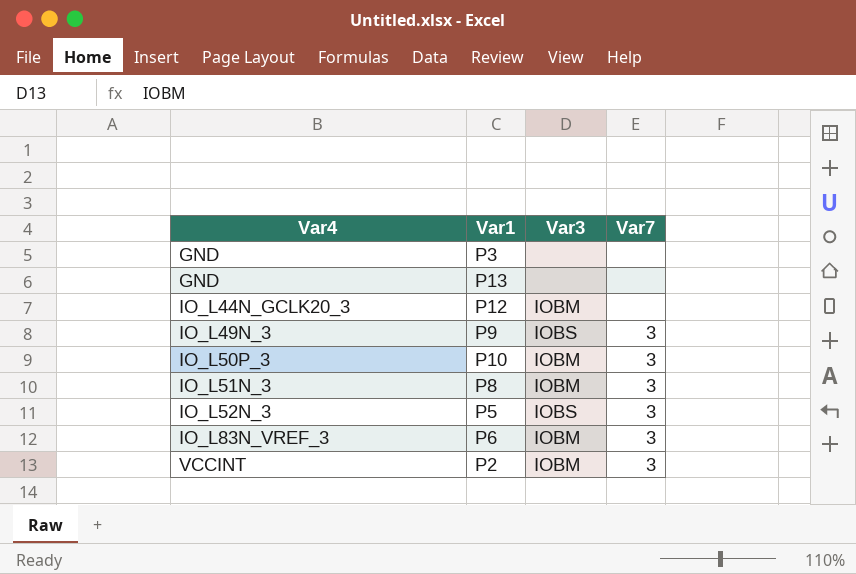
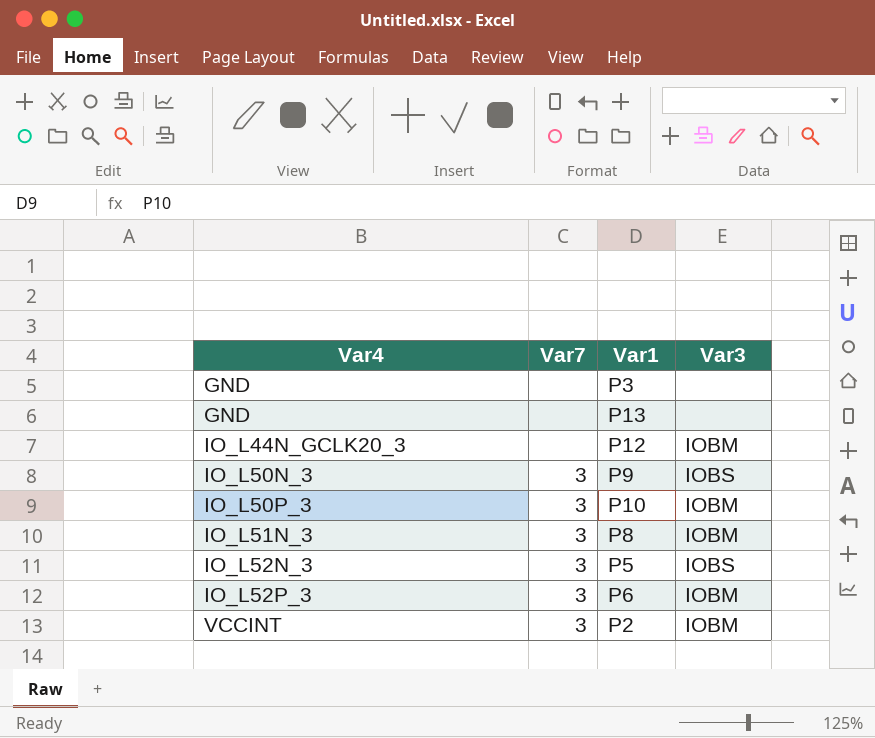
column Var7 | position: 4 -> 2
P9 | Var4: IO_L49N_3 -> IO_L50N_3
P6 | Var4: IO_L83N_VREF_3 -> IO_L52P_3

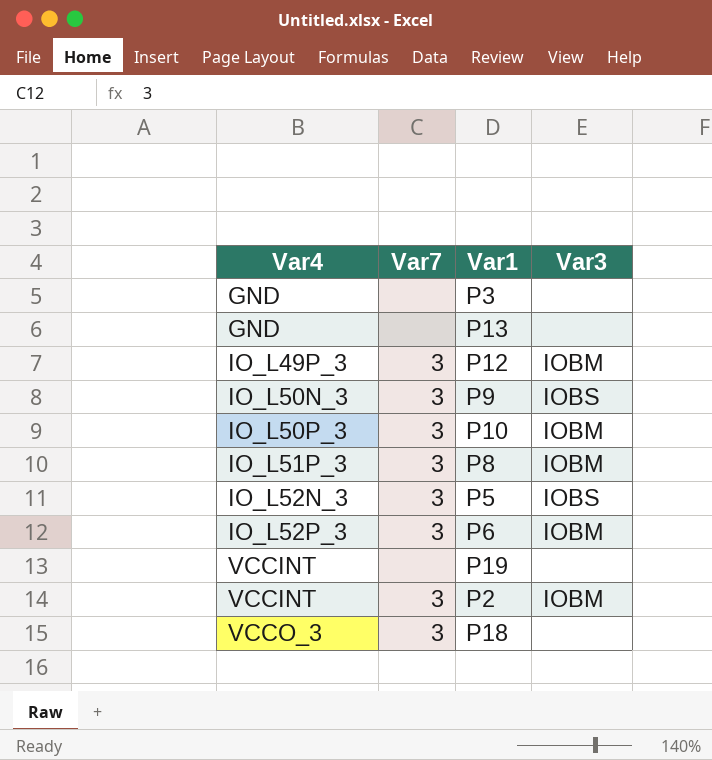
P12 | Var4: IO_L44N_GCLK20_3 -> IO_L49P_3
P12 | Var7: none -> 3
P8 | Var4: IO_L51N_3 -> IO_L51P_3
row P19: none -> VCCINT | none | none
row P18: none -> VCCO_3 | 3 | none

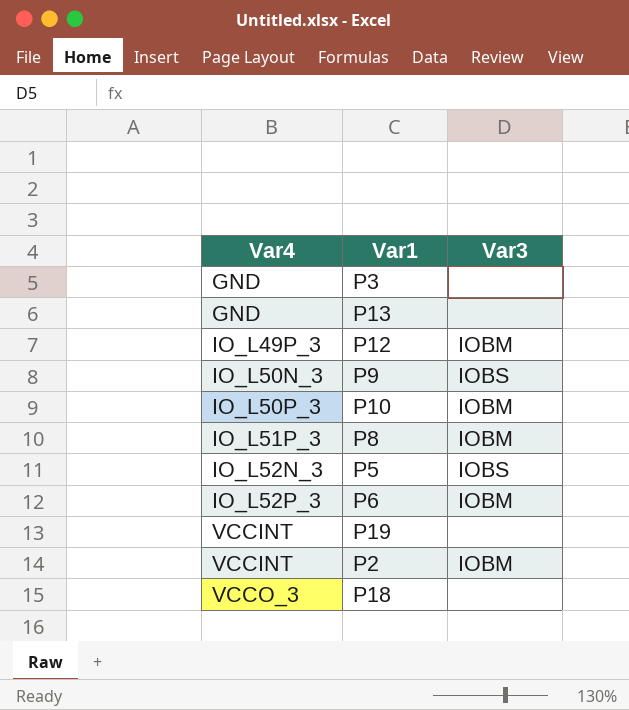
column Var7 | position: 2 -> none

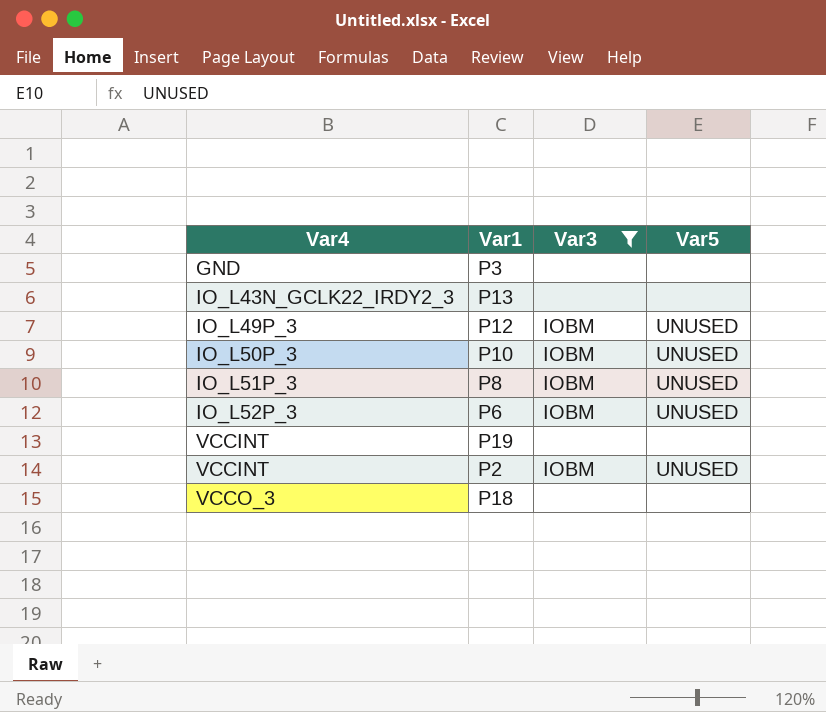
filter: none -> Var3 != IOBS
column Var5 | position: none -> 4
P13 | Var4: GND -> IO_L43N_GCLK22_IRDY2_3

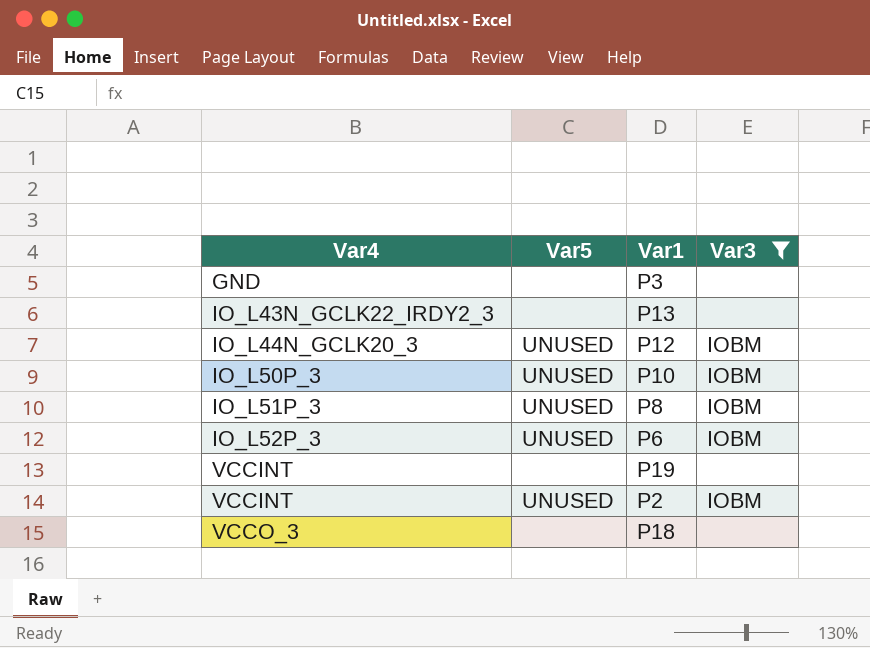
column Var5 | position: 4 -> 2
P12 | Var4: IO_L49P_3 -> IO_L44N_GCLK20_3

